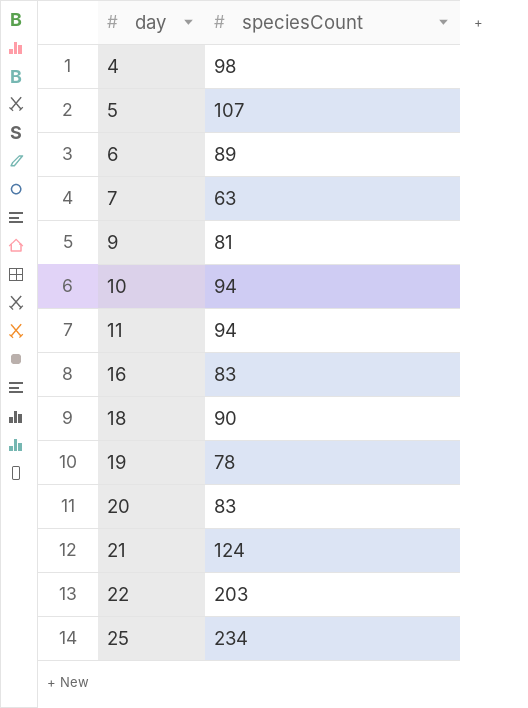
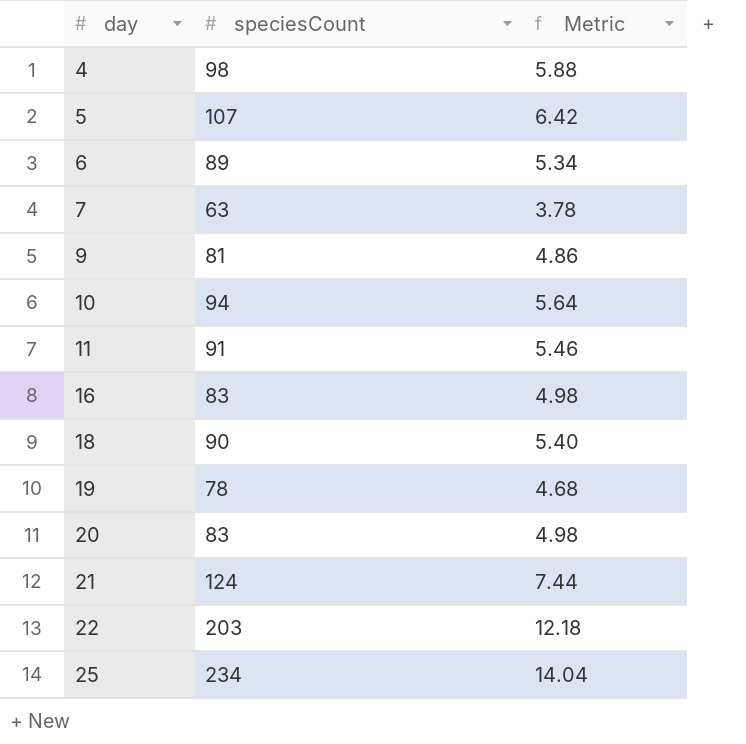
column Metric | formula: none -> [speciesCount] * 0.06
11 | speciesCount: 94 -> 91

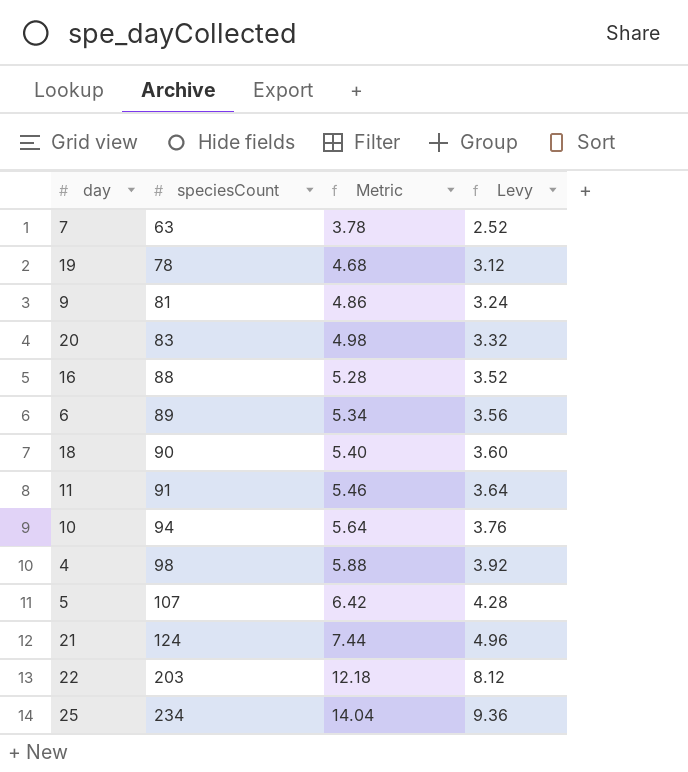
row order: day ascending -> speciesCount ascending
column Levy | formula: none -> [speciesCount] * 0.04
16 | speciesCount: 83 -> 88
16 | Metric: 4.98 -> 5.28

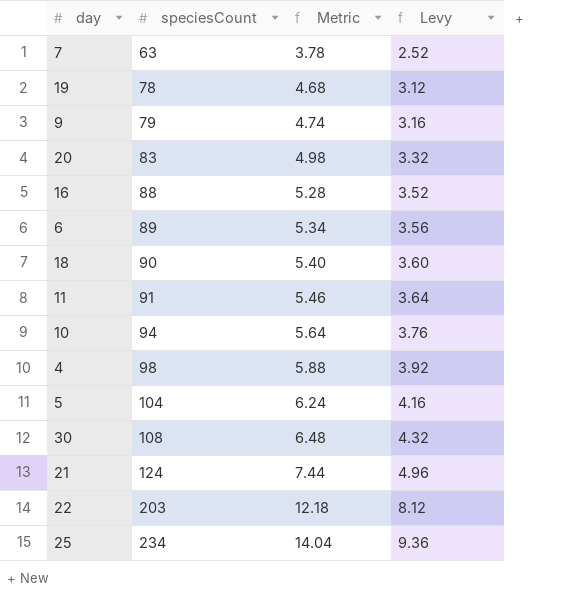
9 | speciesCount: 81 -> 79
9 | Metric: 4.86 -> 4.74
9 | Levy: 3.24 -> 3.16
5 | speciesCount: 107 -> 104
5 | Metric: 6.42 -> 6.24
5 | Levy: 4.28 -> 4.16
row 30: none -> 108 | 6.48 | 4.32

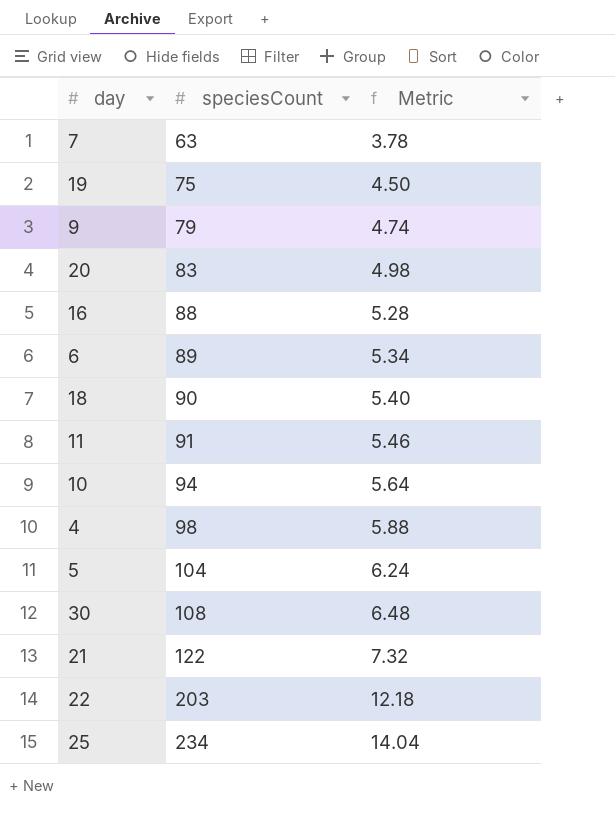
column Levy | formula: [speciesCount] * 0.04 -> none
19 | speciesCount: 78 -> 75
19 | Metric: 4.68 -> 4.50
21 | speciesCount: 124 -> 122
21 | Metric: 7.44 -> 7.32

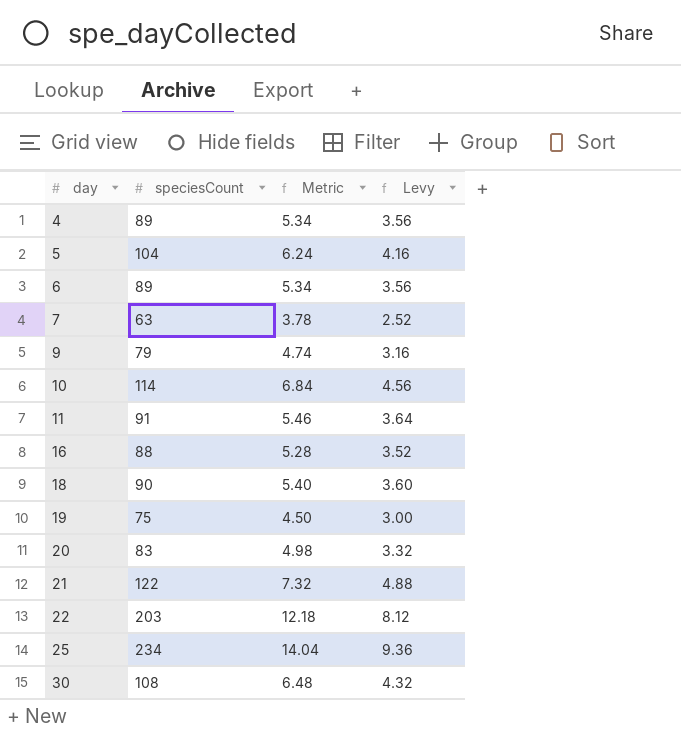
row order: speciesCount ascending -> day ascending
column Levy | formula: none -> [speciesCount] * 0.04
4 | speciesCount: 98 -> 89
4 | Metric: 5.88 -> 5.34
10 | speciesCount: 94 -> 114
10 | Metric: 5.64 -> 6.84

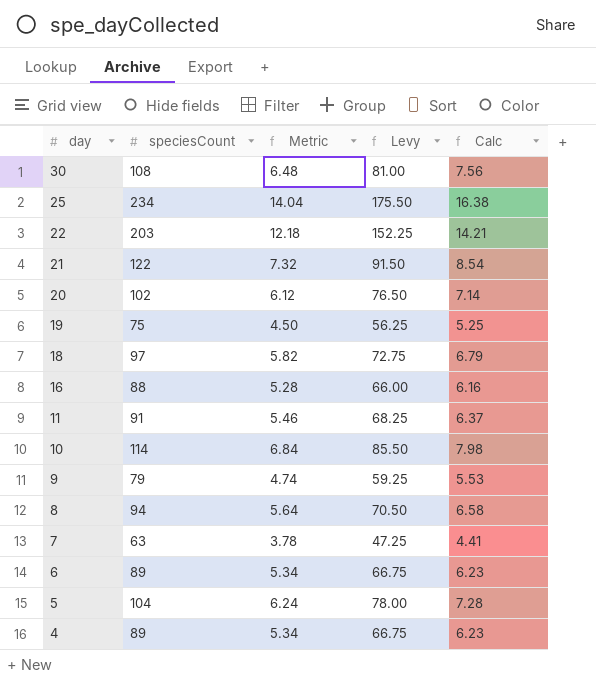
row order: day ascending -> day descending
column Levy | formula: [speciesCount] * 0.04 -> [speciesCount] * 0.75
column Calc | formula: none -> [speciesCount] * 0.07
20 | speciesCount: 83 -> 102
20 | Metric: 4.98 -> 6.12
18 | speciesCount: 90 -> 97
18 | Metric: 5.40 -> 5.82
row 8: none -> 94 | 5.64 | 70.50 | 6.58

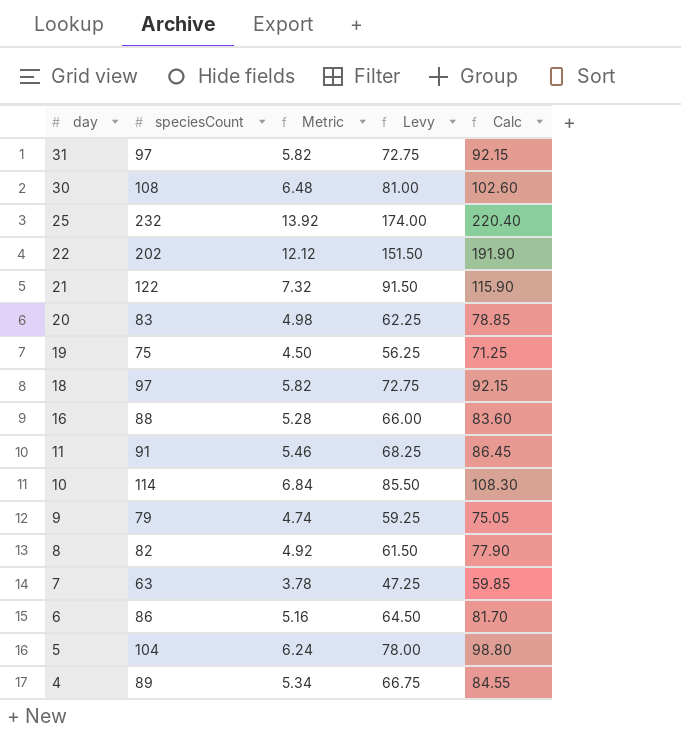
column Calc | formula: [speciesCount] * 0.07 -> [speciesCount] * 0.95
row 31: none -> 97 | 5.82 | 72.75 | 92.15
25 | speciesCount: 234 -> 232
25 | Metric: 14.04 -> 13.92
25 | Levy: 175.50 -> 174.00
22 | speciesCount: 203 -> 202
22 | Metric: 12.18 -> 12.12
22 | Levy: 152.25 -> 151.50
20 | speciesCount: 102 -> 83
20 | Metric: 6.12 -> 4.98
20 | Levy: 76.50 -> 62.25
8 | speciesCount: 94 -> 82
8 | Metric: 5.64 -> 4.92
8 | Levy: 70.50 -> 61.50
6 | speciesCount: 89 -> 86
6 | Metric: 5.34 -> 5.16
6 | Levy: 66.75 -> 64.50

